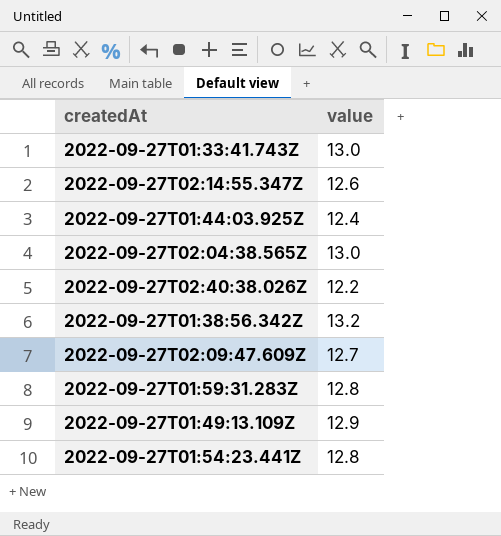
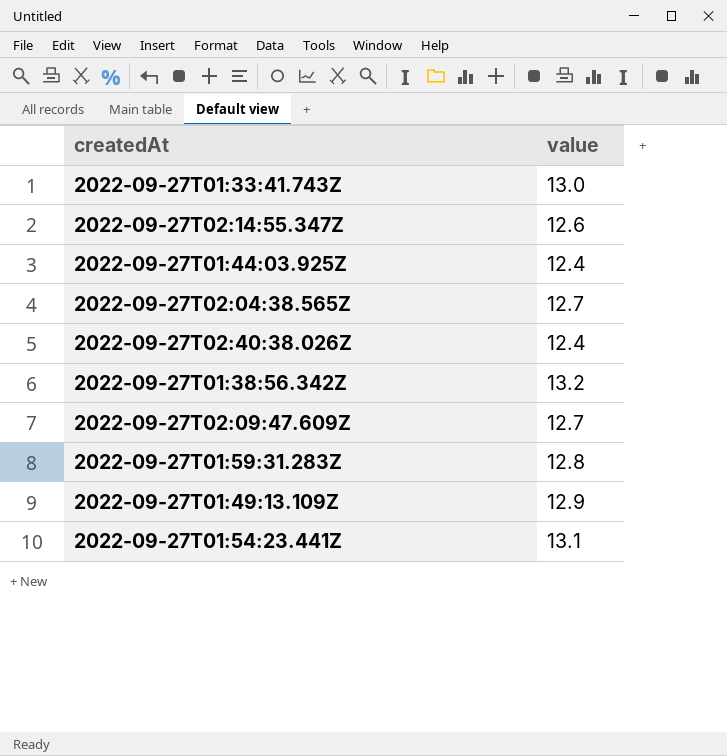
2022-09-27T02:04:38.565Z | value: 13.0 -> 12.7
2022-09-27T02:40:38.026Z | value: 12.2 -> 12.4
2022-09-27T01:54:23.441Z | value: 12.8 -> 13.1

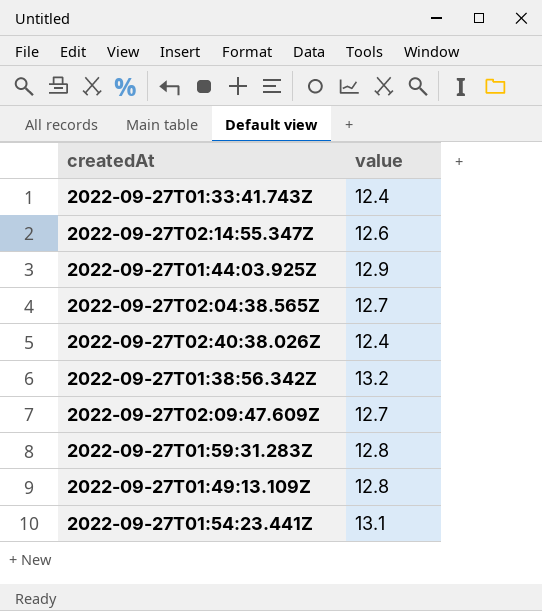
2022-09-27T01:33:41.743Z | value: 13.0 -> 12.4
2022-09-27T01:44:03.925Z | value: 12.4 -> 12.9
2022-09-27T01:49:13.109Z | value: 12.9 -> 12.8

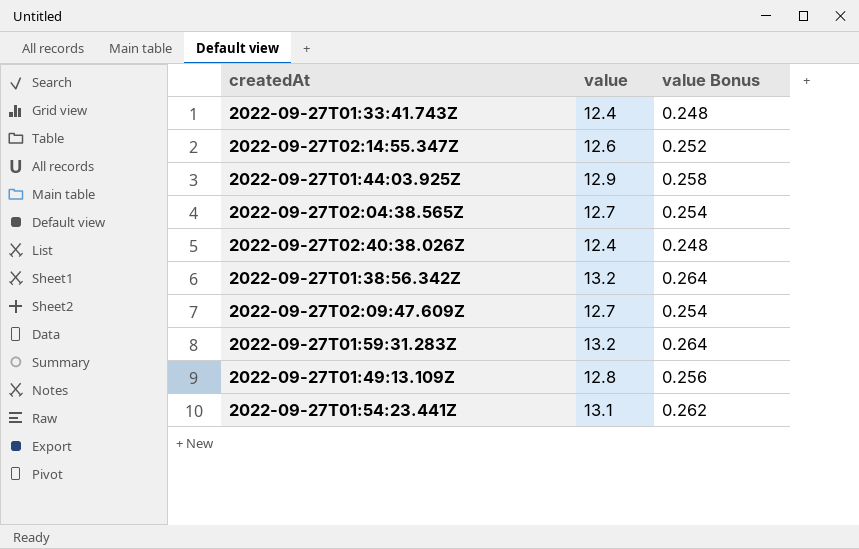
column value Bonus | formula: none -> [value] * 0.02
2022-09-27T01:59:31.283Z | value: 12.8 -> 13.2

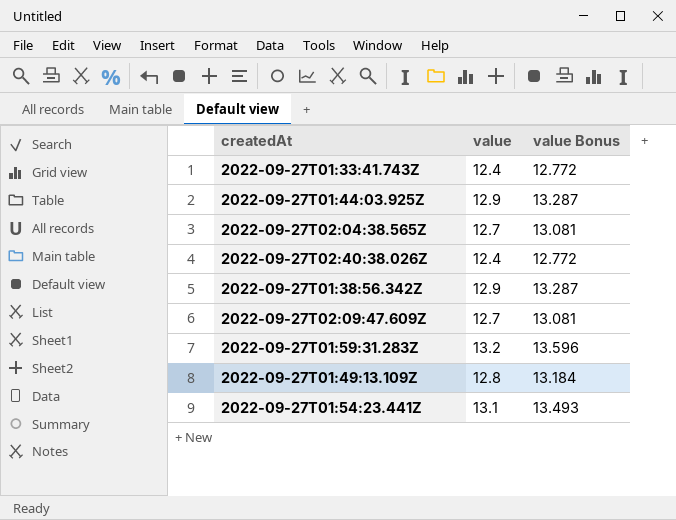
column value Bonus | formula: [value] * 0.02 -> [value] * 1.03
row 2022-09-27T02:14:55.347Z: 12.6 | 0.252 -> none
2022-09-27T01:38:56.342Z | value: 13.2 -> 12.9

